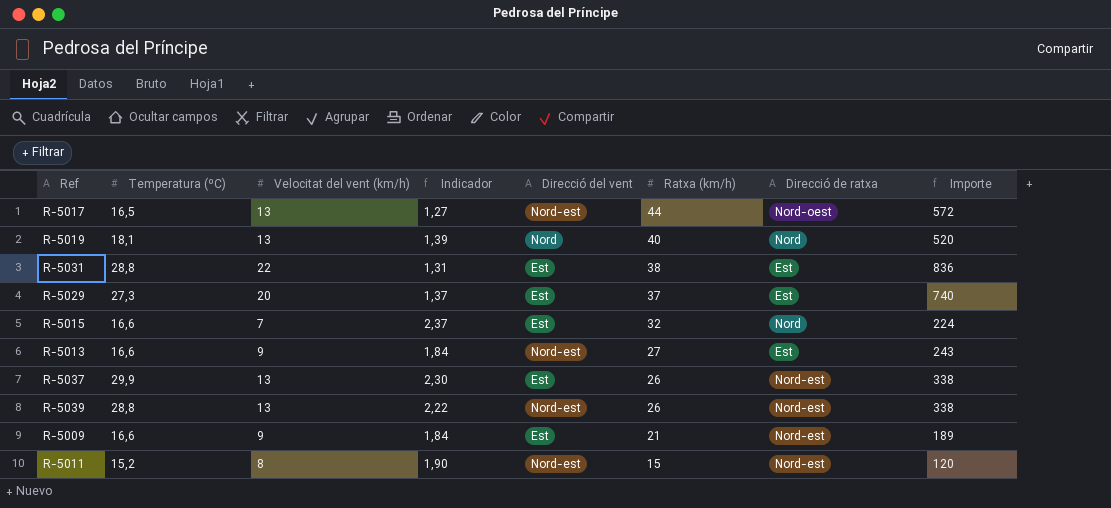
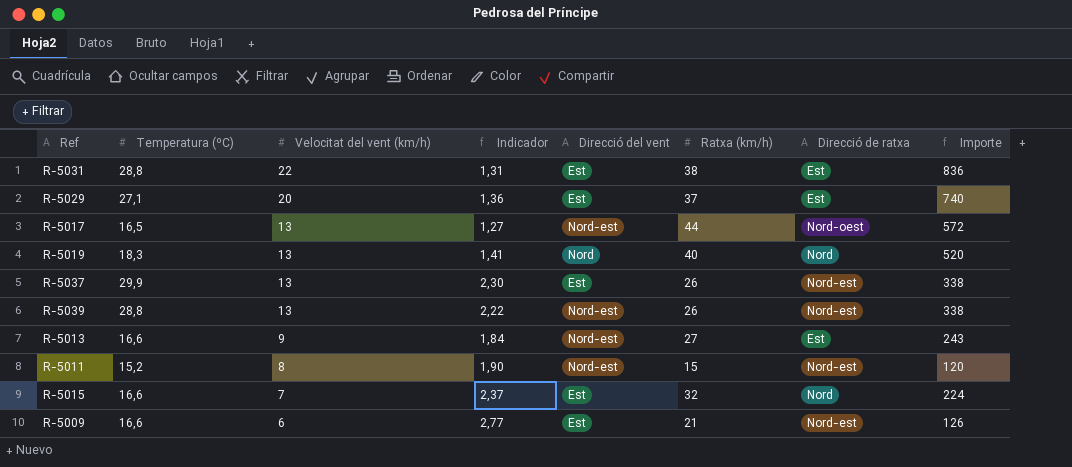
row order: Ratxa (km/h) descending -> Velocitat del vent (km/h) descending
R-5029 | Temperatura (ºC): 27,3 -> 27,1
R-5029 | Indicador: 1,37 -> 1,36
R-5019 | Temperatura (ºC): 18,1 -> 18,3
R-5019 | Indicador: 1,39 -> 1,41
R-5009 | Velocitat del vent (km/h): 9 -> 6
R-5009 | Indicador: 1,84 -> 2,77
R-5009 | Importe: 189 -> 126

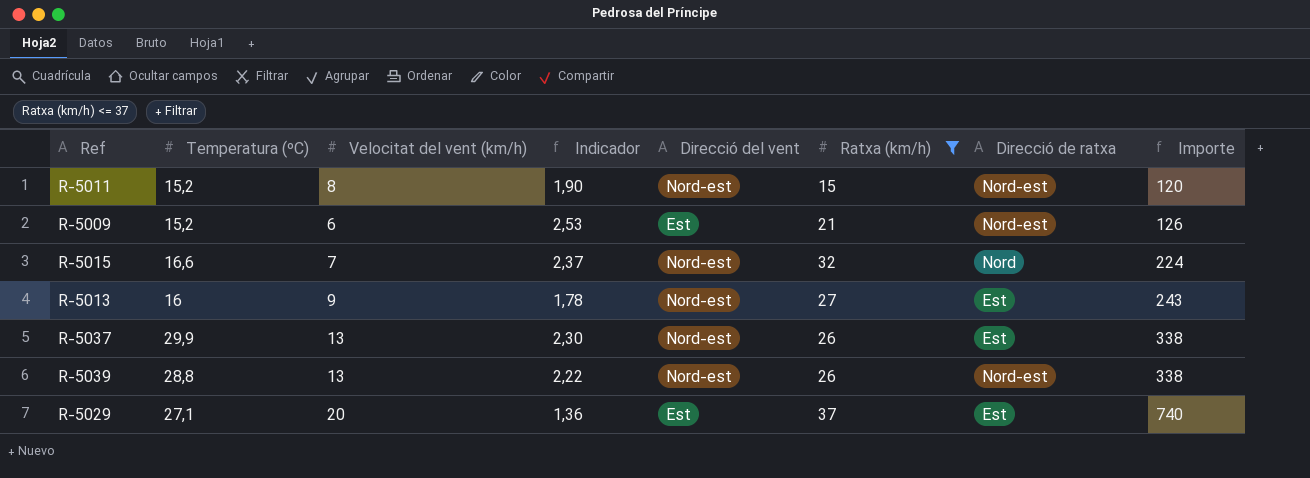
filter: none -> Ratxa (km/h) <= 37
row order: Velocitat del vent (km/h) descending -> Importe ascending
R-5009 | Temperatura (ºC): 16,6 -> 15,2
R-5009 | Indicador: 2,77 -> 2,53
R-5015 | Direcció del vent: Est -> Nord-est
R-5013 | Temperatura (ºC): 16,6 -> 16
R-5013 | Indicador: 1,84 -> 1,78
R-5037 | Direcció del vent: Est -> Nord-est
R-5037 | Direcció de ratxa: Nord-est -> Est

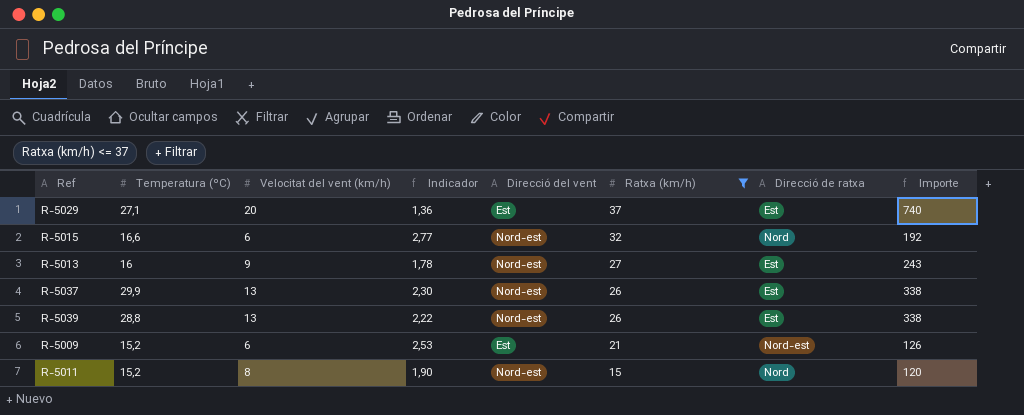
row order: Importe ascending -> Ratxa (km/h) descending
R-5015 | Velocitat del vent (km/h): 7 -> 6
R-5015 | Indicador: 2,37 -> 2,77
R-5015 | Importe: 224 -> 192
R-5039 | Direcció de ratxa: Nord-est -> Est
R-5011 | Direcció de ratxa: Nord-est -> Nord

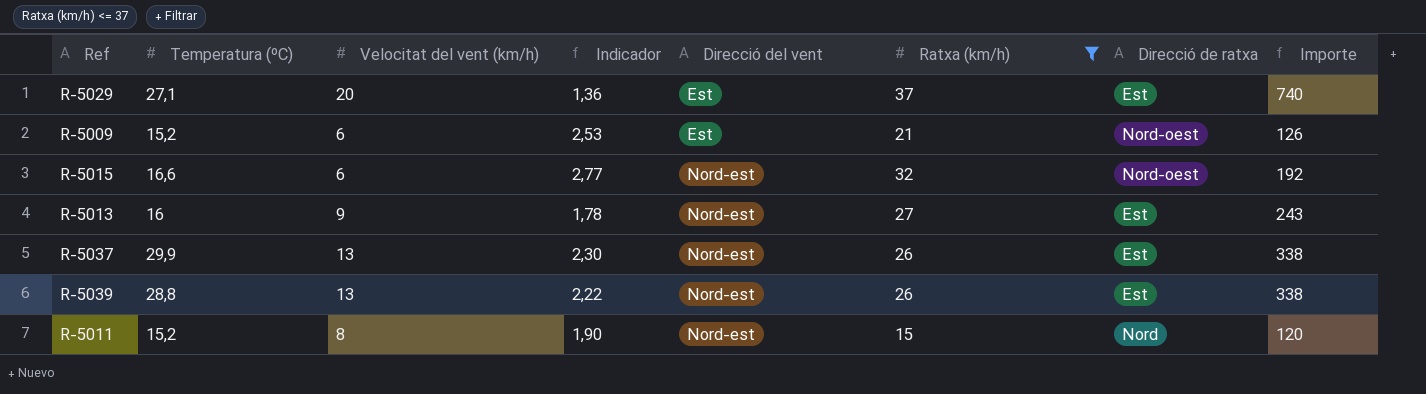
row order: Ratxa (km/h) descending -> Direcció del vent ascending
R-5009 | Direcció de ratxa: Nord-est -> Nord-oest
R-5015 | Direcció de ratxa: Nord -> Nord-oest

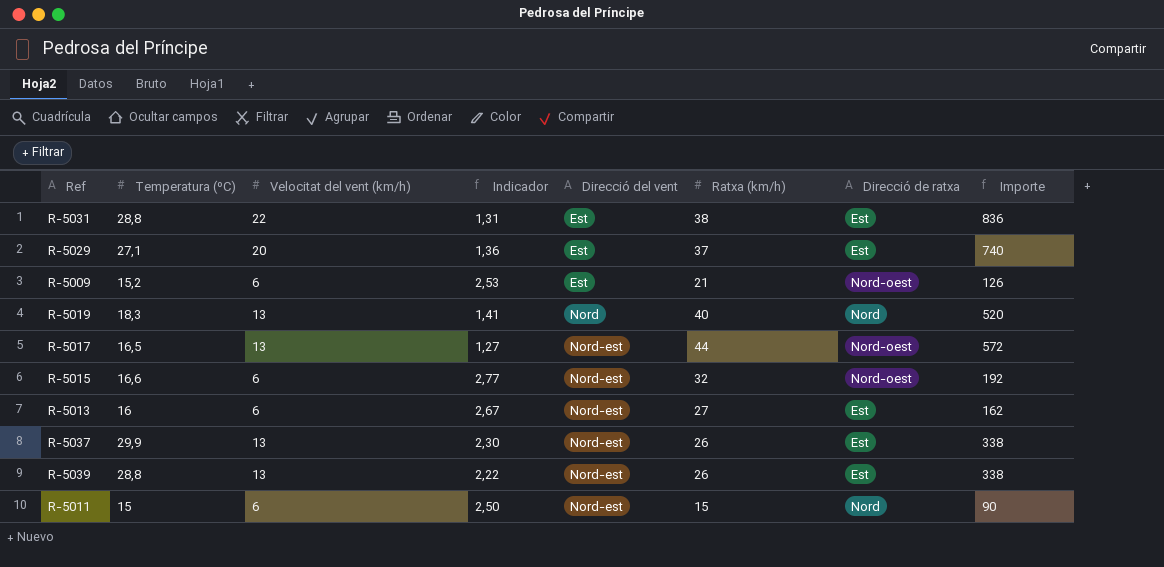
filter: Ratxa (km/h) <= 37 -> none
R-5013 | Velocitat del vent (km/h): 9 -> 6
R-5013 | Indicador: 1,78 -> 2,67
R-5013 | Importe: 243 -> 162
R-5011 | Temperatura (ºC): 15,2 -> 15
R-5011 | Velocitat del vent (km/h): 8 -> 6
R-5011 | Indicador: 1,90 -> 2,50
R-5011 | Importe: 120 -> 90

